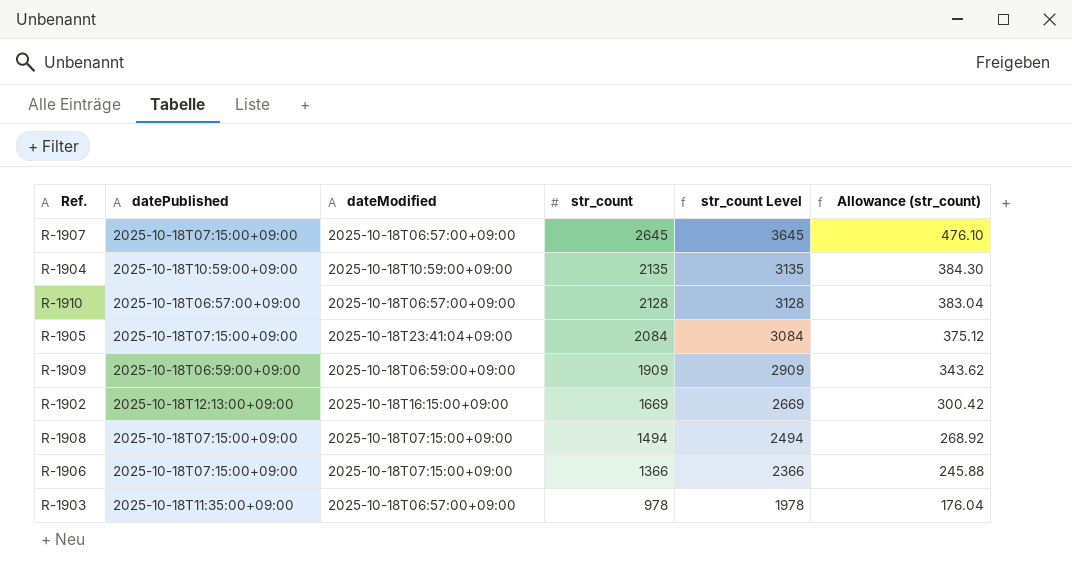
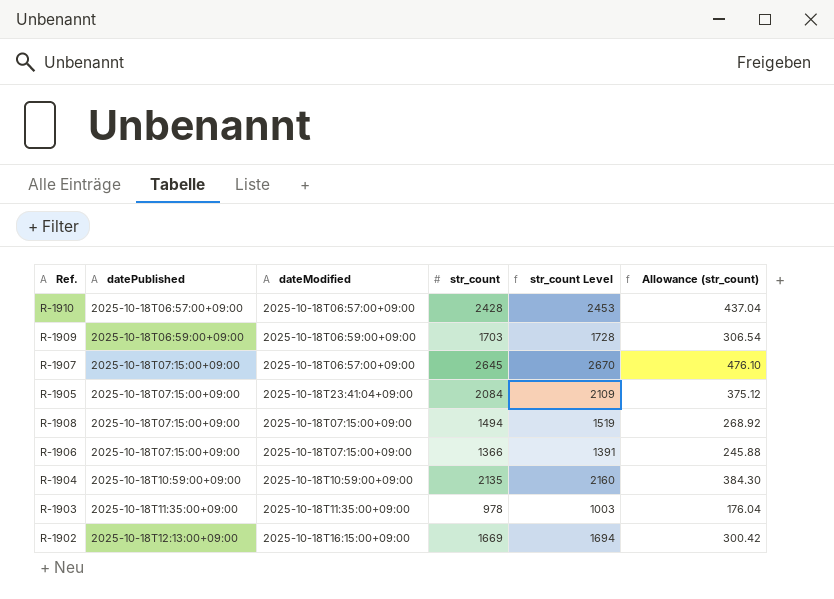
row order: str_count descending -> datePublished ascending
column str_count Level | formula: [str_count] + 1000 -> [str_count] + 25
R-1910 | str_count: 2128 -> 2428
R-1910 | Allowance (str_count): 383.04 -> 437.04
R-1909 | str_count: 1909 -> 1703
R-1909 | Allowance (str_count): 343.62 -> 306.54
R-1903 | dateModified: 2025-10-18T06:57:00+09:00 -> 2025-10-18T11:35:00+09:00

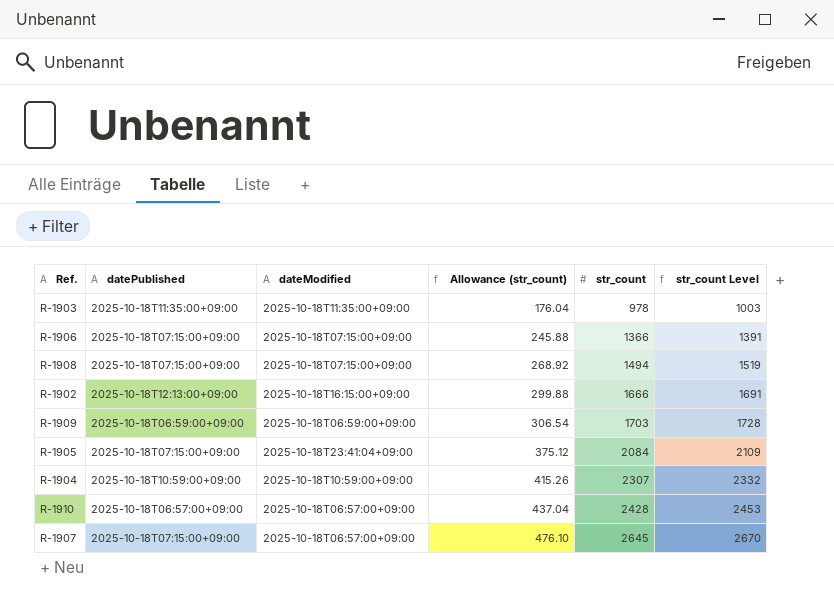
row order: datePublished ascending -> Allowance (str_count) ascending
column Allowance (str_count) | position: 6 -> 4
R-1902 | Allowance (str_count): 300.42 -> 299.88
R-1902 | str_count: 1669 -> 1666
R-1902 | str_count Level: 1694 -> 1691
R-1904 | Allowance (str_count): 384.30 -> 415.26
R-1904 | str_count: 2135 -> 2307
R-1904 | str_count Level: 2160 -> 2332

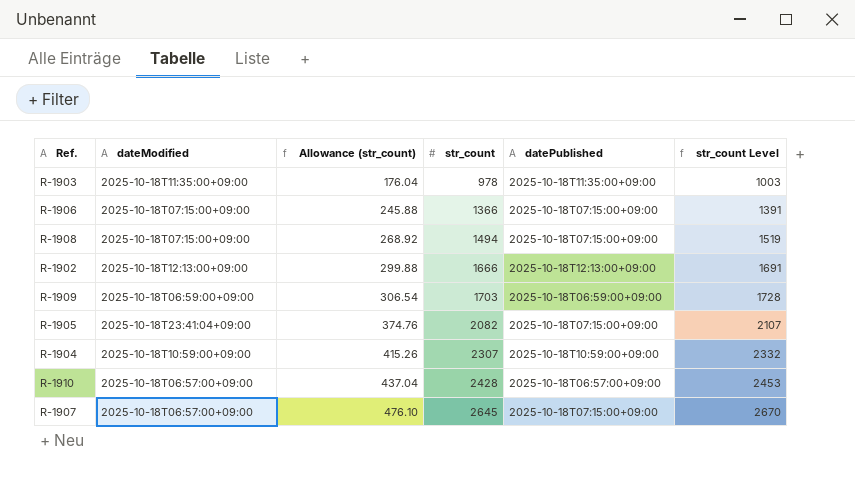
column datePublished | position: 2 -> 5
R-1902 | dateModified: 2025-10-18T16:15:00+09:00 -> 2025-10-18T12:13:00+09:00
R-1905 | Allowance (str_count): 375.12 -> 374.76
R-1905 | str_count: 2084 -> 2082
R-1905 | str_count Level: 2109 -> 2107

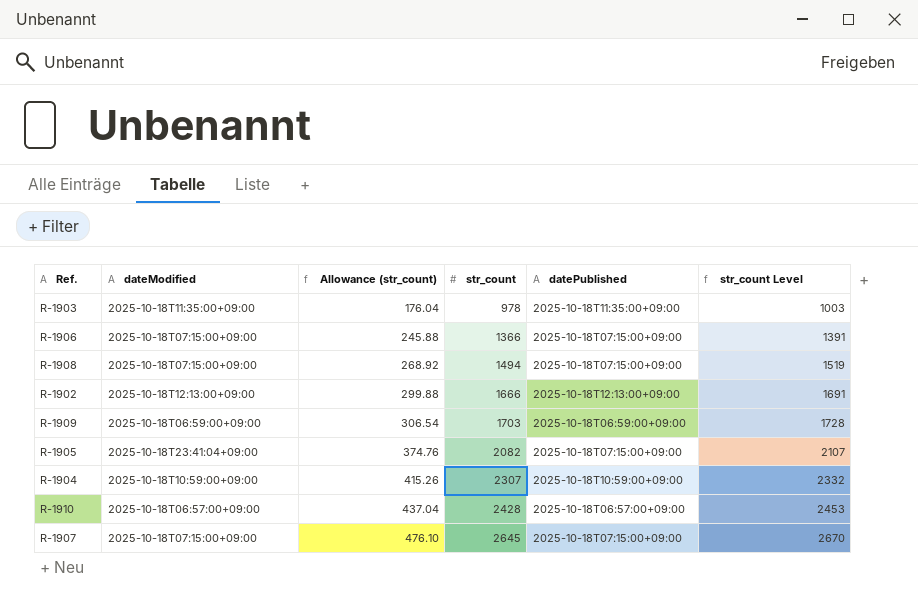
R-1907 | dateModified: 2025-10-18T06:57:00+09:00 -> 2025-10-18T07:15:00+09:00

